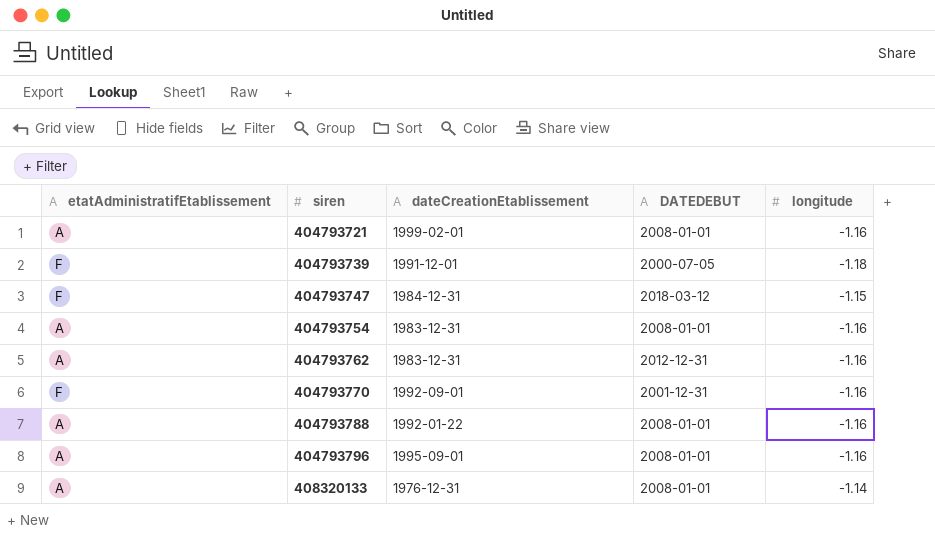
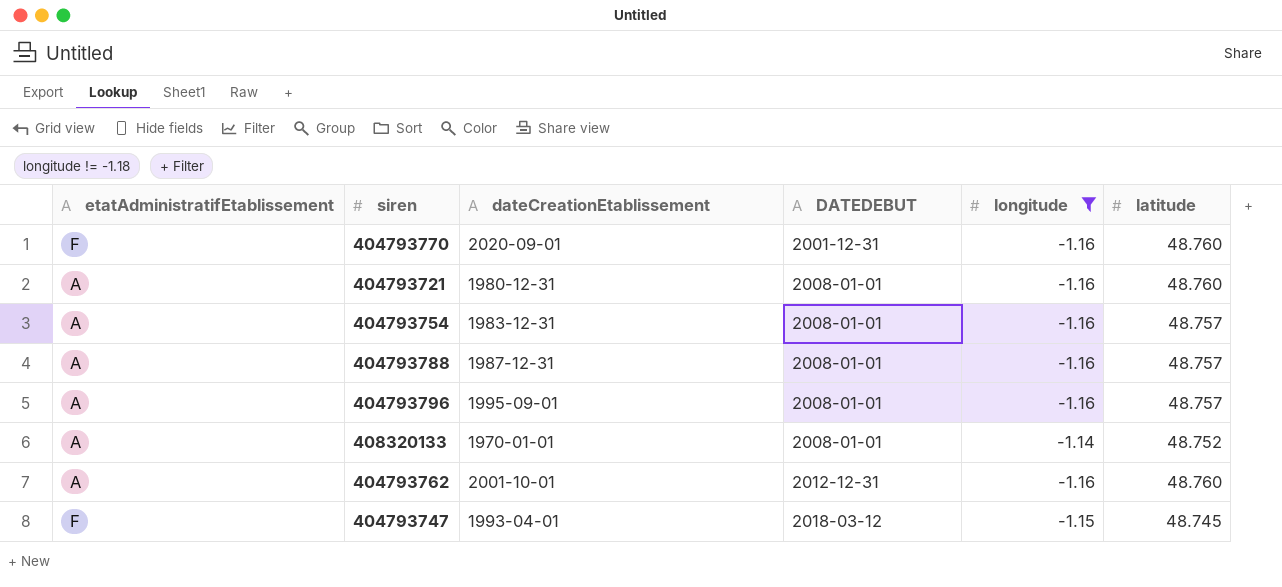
filter: none -> longitude != -1.18
row order: siren ascending -> DATEDEBUT ascending
column latitude | position: none -> 6
404793770 | dateCreationEtablissement: 1992-09-01 -> 2020-09-01
404793721 | dateCreationEtablissement: 1999-02-01 -> 1980-12-31
404793788 | dateCreationEtablissement: 1992-01-22 -> 1987-12-31
408320133 | dateCreationEtablissement: 1976-12-31 -> 1970-01-01
404793762 | dateCreationEtablissement: 1983-12-31 -> 2001-10-01
404793747 | dateCreationEtablissement: 1984-12-31 -> 1993-04-01

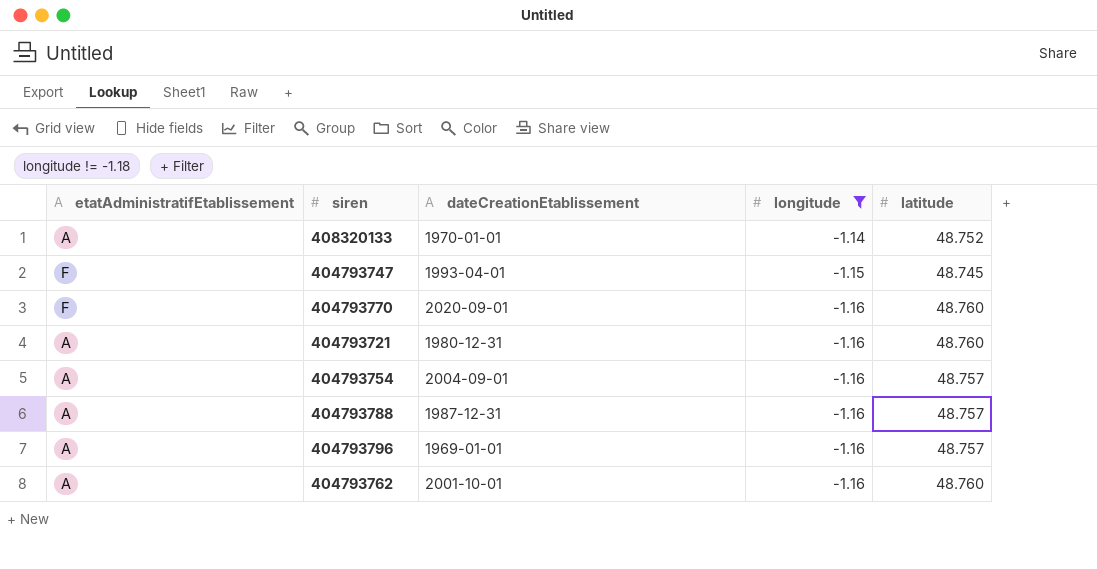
row order: DATEDEBUT ascending -> longitude descending
column DATEDEBUT | position: 4 -> none
404793754 | dateCreationEtablissement: 1983-12-31 -> 2004-09-01
404793796 | dateCreationEtablissement: 1995-09-01 -> 1969-01-01

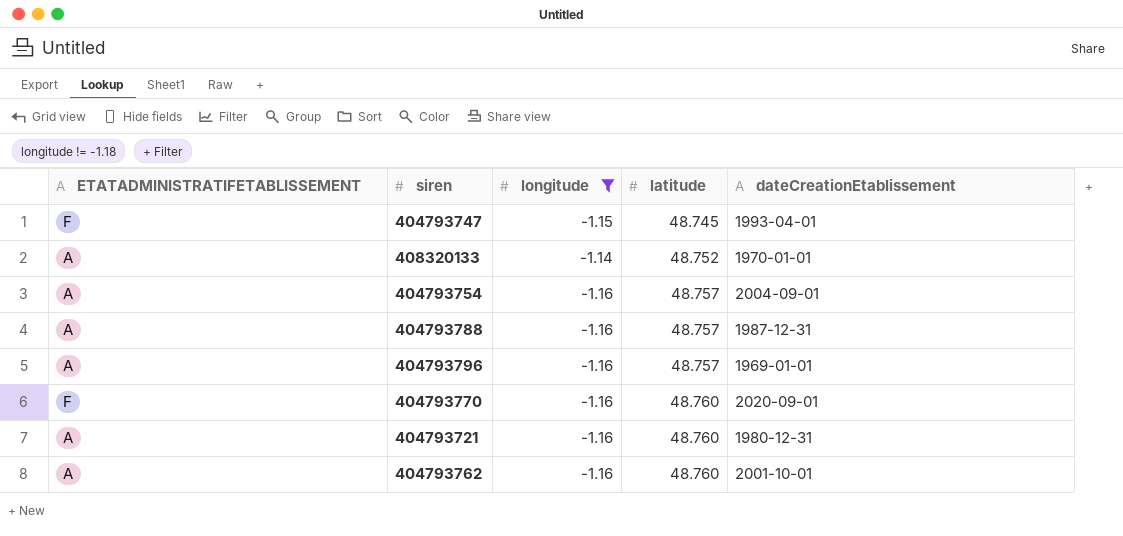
row order: longitude descending -> latitude ascending
column name: etatAdministratifEtablissement -> ETATADMINISTRATIFETABLISSEMENT
column dateCreationEtablissement | position: 3 -> 5

